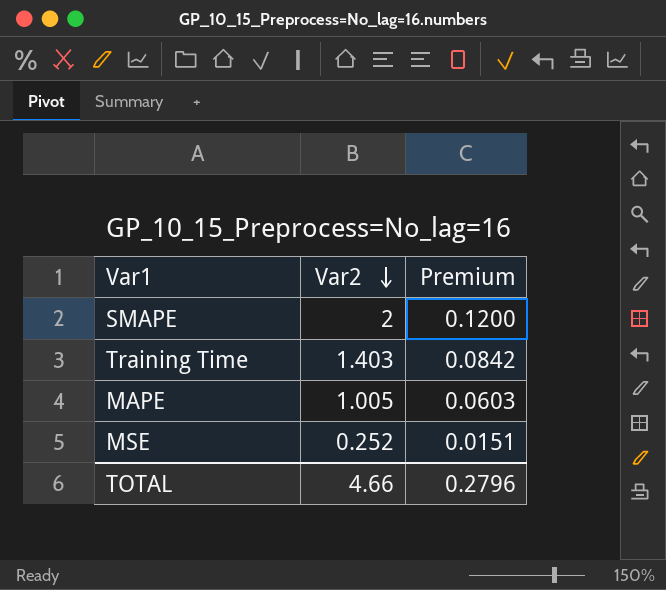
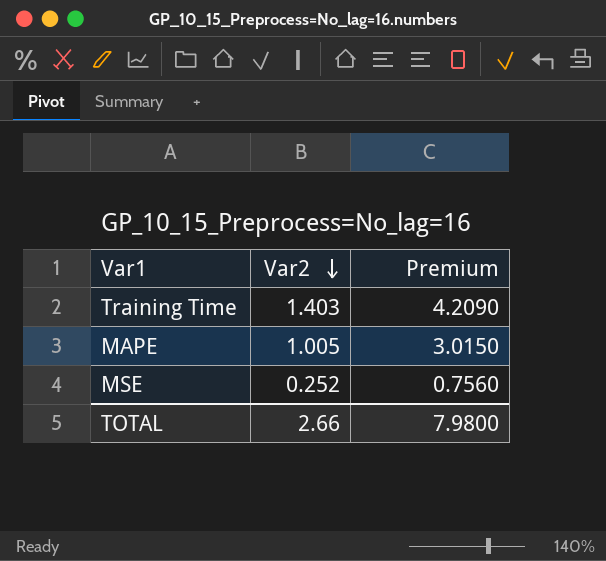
column Premium | formula: [Var2] * 0.06 -> [Var2] * 3
row SMAPE: 2 | 0.1200 -> none
TOTAL | Var2: 4.66 -> 2.66
TOTAL | Premium: 0.2796 -> 7.9800

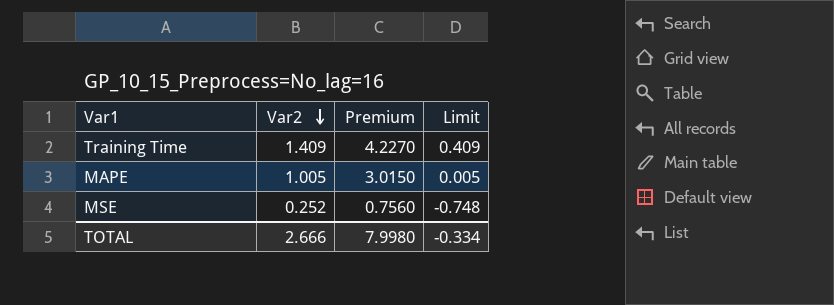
column Limit | formula: none -> [Var2] - 1
Training Time | Var2: 1.403 -> 1.409
Training Time | Premium: 4.2090 -> 4.2270
TOTAL | Var2: 2.66 -> 2.666
TOTAL | Premium: 7.9800 -> 7.9980

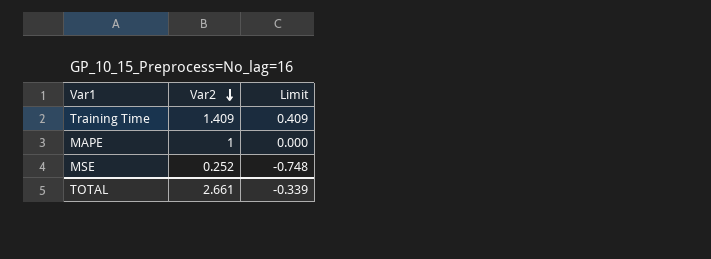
column Premium | formula: [Var2] * 3 -> none
MAPE | Var2: 1.005 -> 1
MAPE | Limit: 0.005 -> 0.000
TOTAL | Var2: 2.666 -> 2.661
TOTAL | Limit: -0.334 -> -0.339

